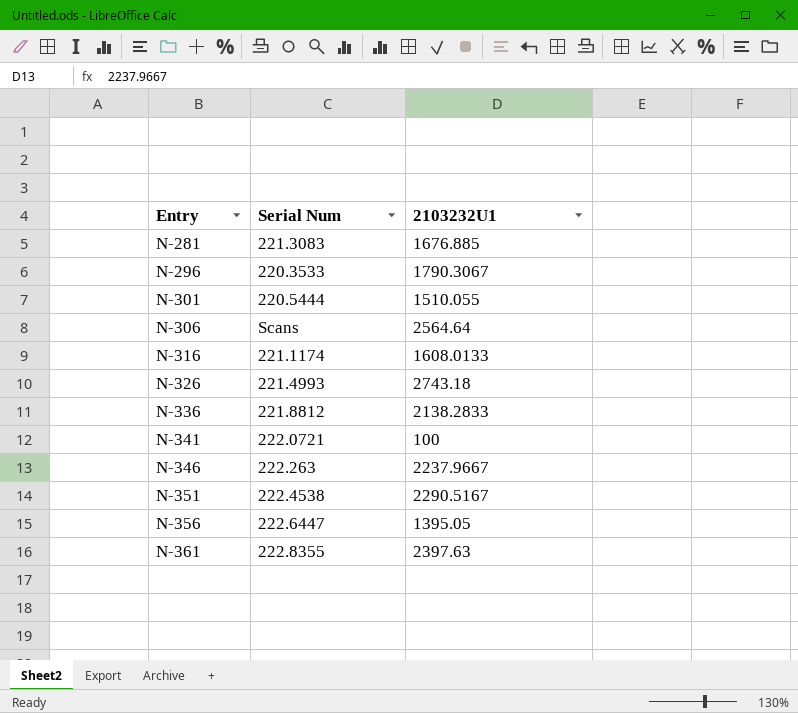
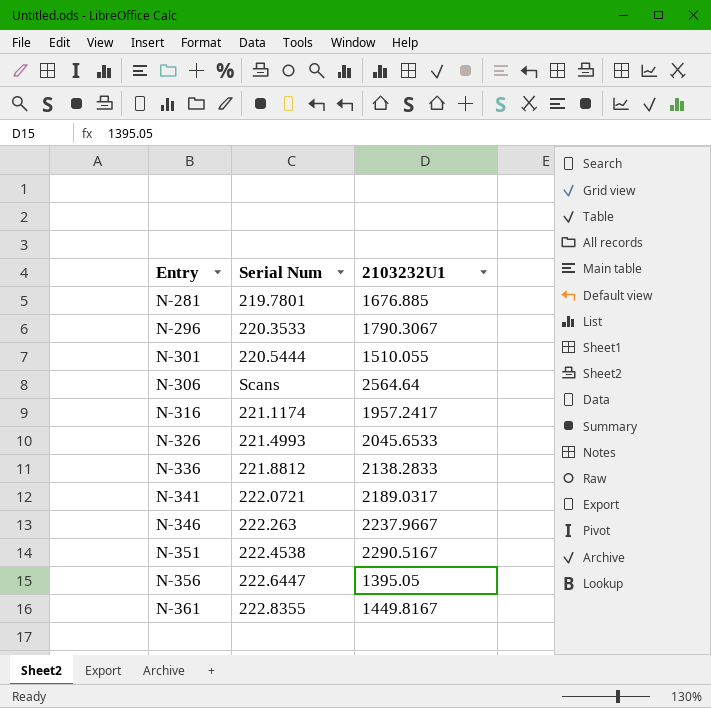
N-281 | Serial Num: 221.3083 -> 219.7801
N-316 | 2103232U1: 1608.0133 -> 1957.2417
N-326 | 2103232U1: 2743.18 -> 2045.6533
N-341 | 2103232U1: 100 -> 2189.0317
N-361 | 2103232U1: 2397.63 -> 1449.8167

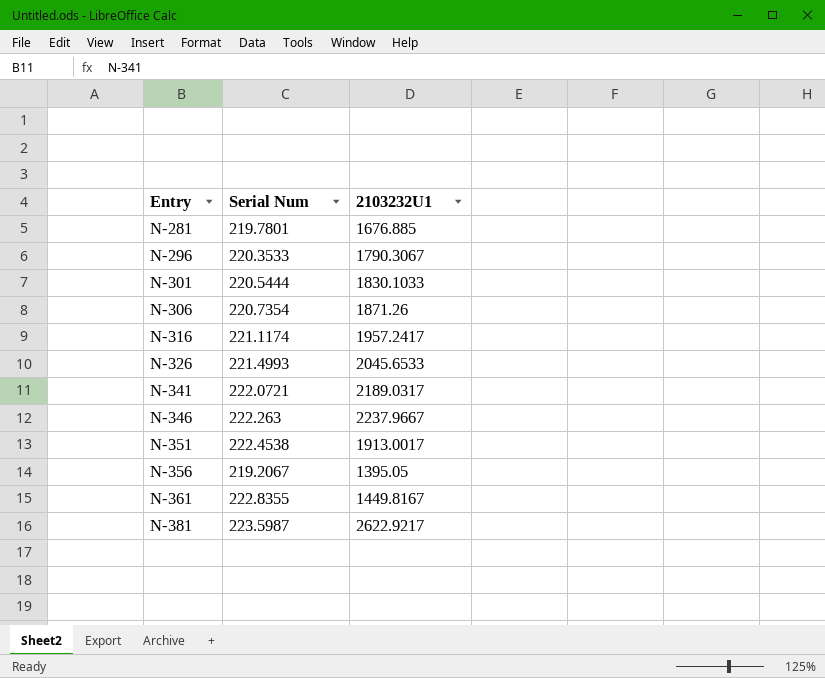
row N-336: 221.8812 | 2138.2833 -> none
N-301 | 2103232U1: 1510.055 -> 1830.1033
N-306 | Serial Num: Scans -> 220.7354
N-306 | 2103232U1: 2564.64 -> 1871.26
N-351 | 2103232U1: 2290.5167 -> 1913.0017
N-356 | Serial Num: 222.6447 -> 219.2067
row N-381: none -> 223.5987 | 2622.9217

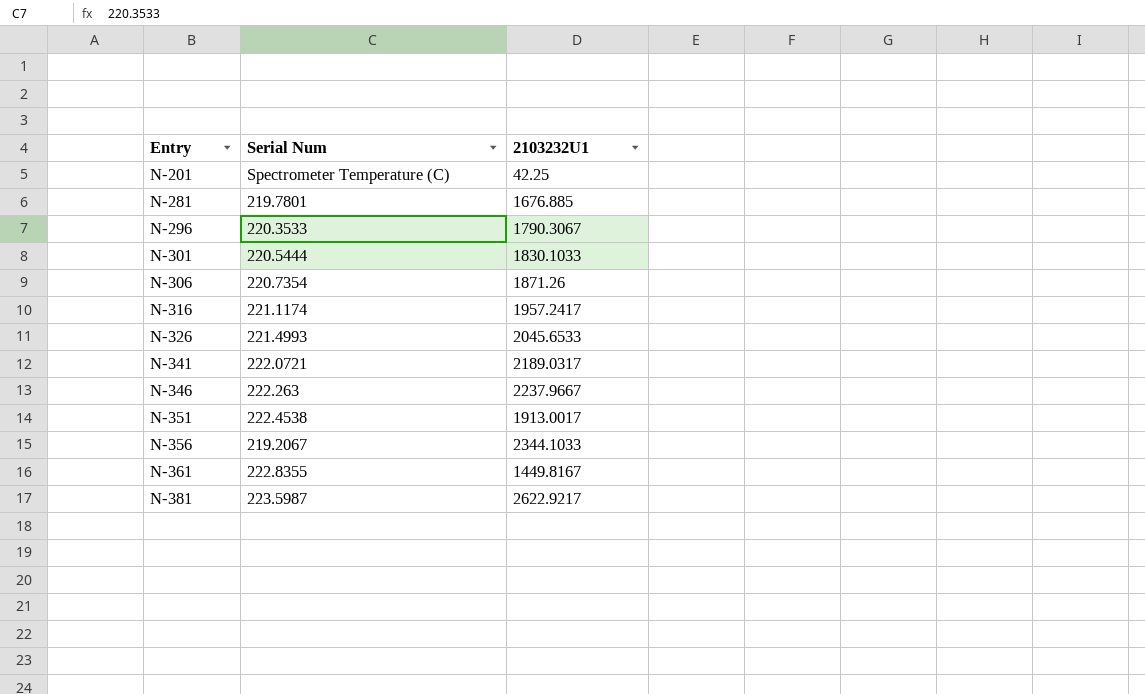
row N-201: none -> Spectrometer Temperature (C) | 42.25
N-356 | 2103232U1: 1395.05 -> 2344.1033

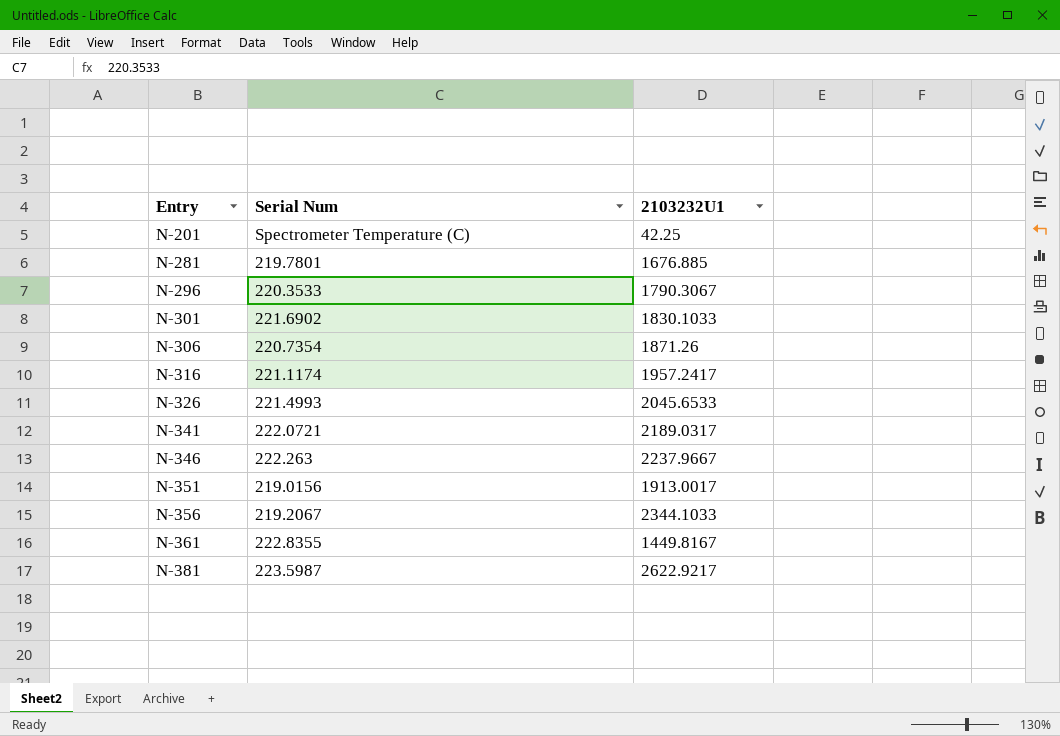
N-301 | Serial Num: 220.5444 -> 221.6902
N-351 | Serial Num: 222.4538 -> 219.0156

